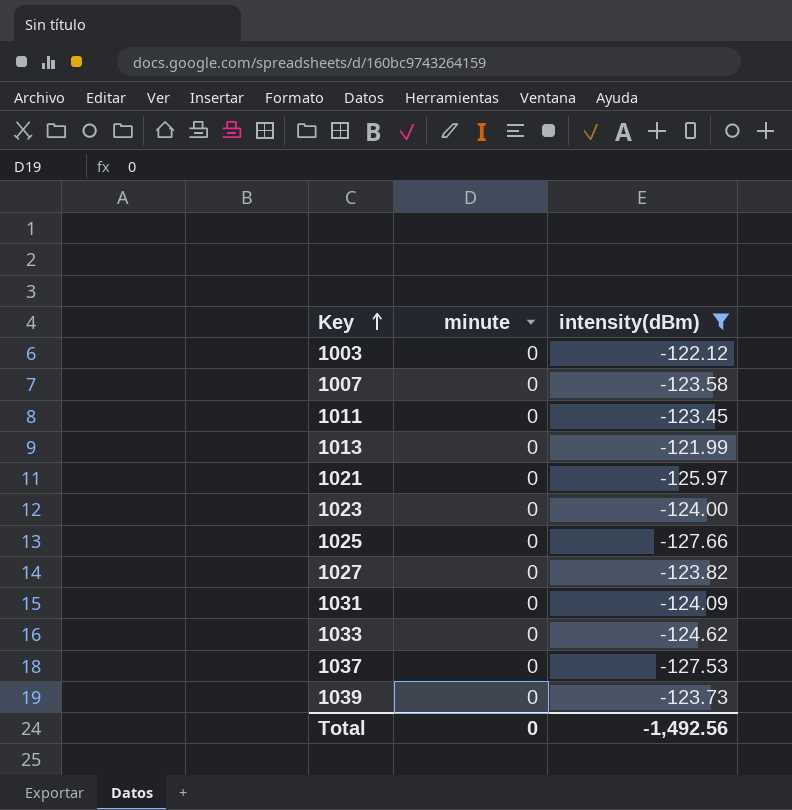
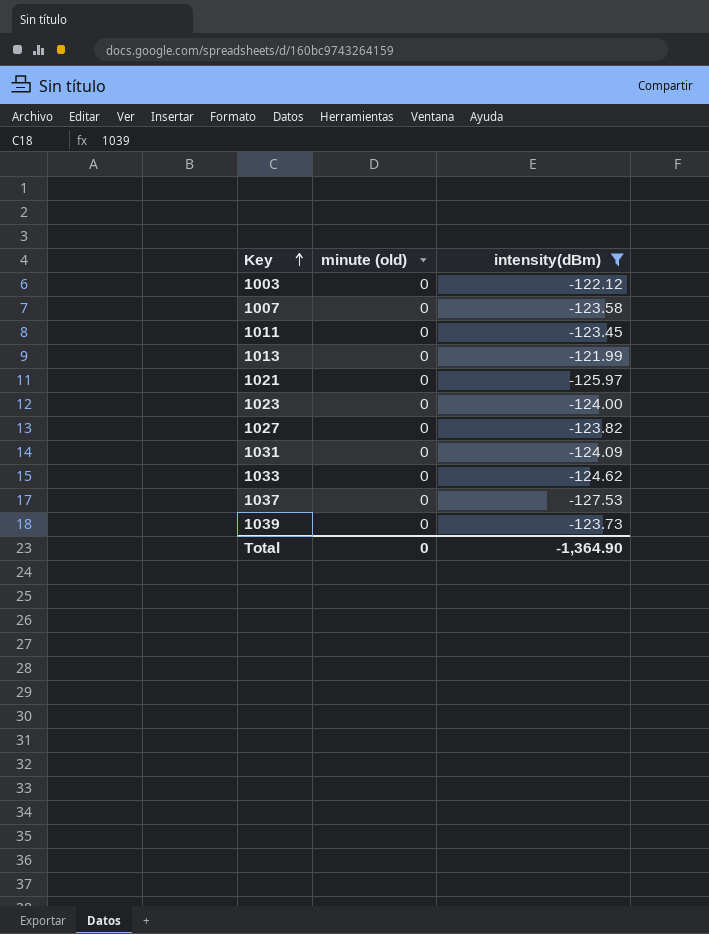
column name: minute -> minute (old)
row 1025: 0 | -127.66 -> none
Total | intensity(dBm): -1,492.56 -> -1,364.90

